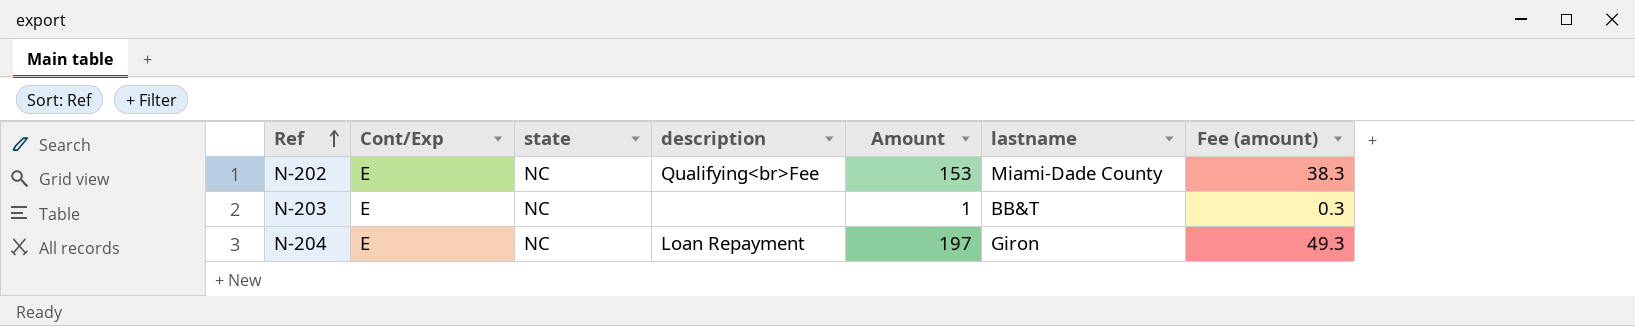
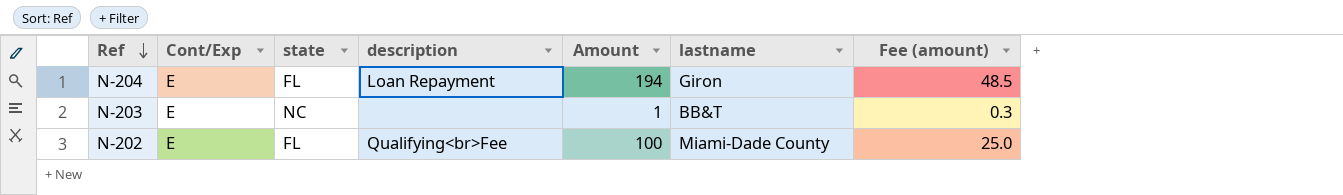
row order: Ref ascending -> Ref descending
N-204 | state: NC -> FL
N-204 | Amount: 197 -> 194
N-204 | Fee (amount): 49.3 -> 48.5
N-202 | state: NC -> FL
N-202 | Amount: 153 -> 100
N-202 | Fee (amount): 38.3 -> 25.0

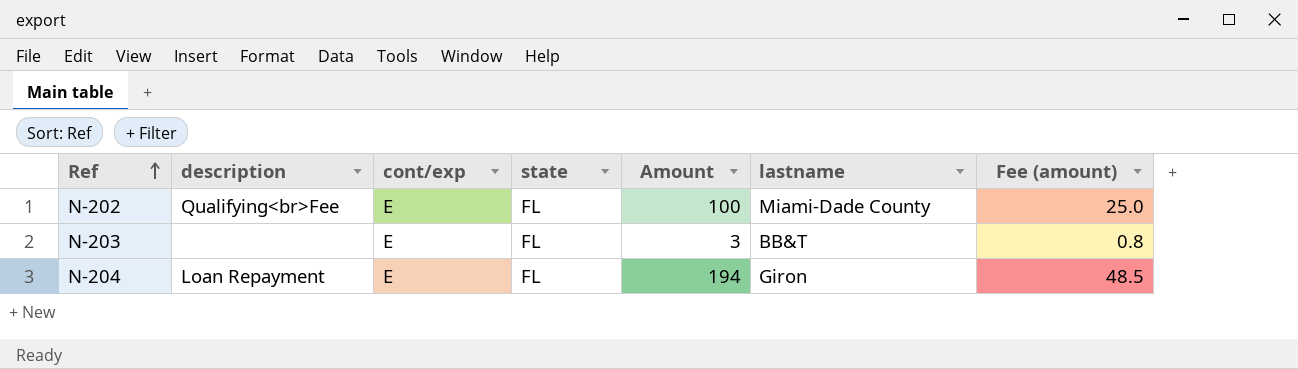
row order: Ref descending -> Ref ascending
column description | position: 4 -> 2
column name: Cont/Exp -> cont/exp
N-203 | state: NC -> FL
N-203 | Amount: 1 -> 3
N-203 | Fee (amount): 0.3 -> 0.8

